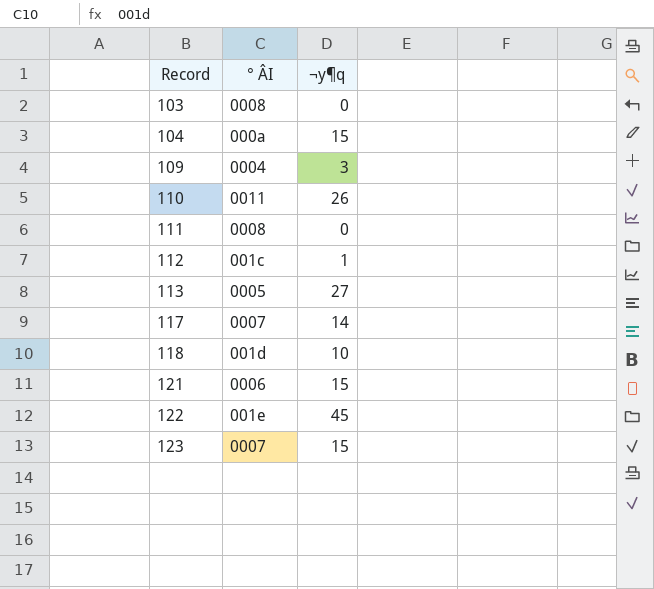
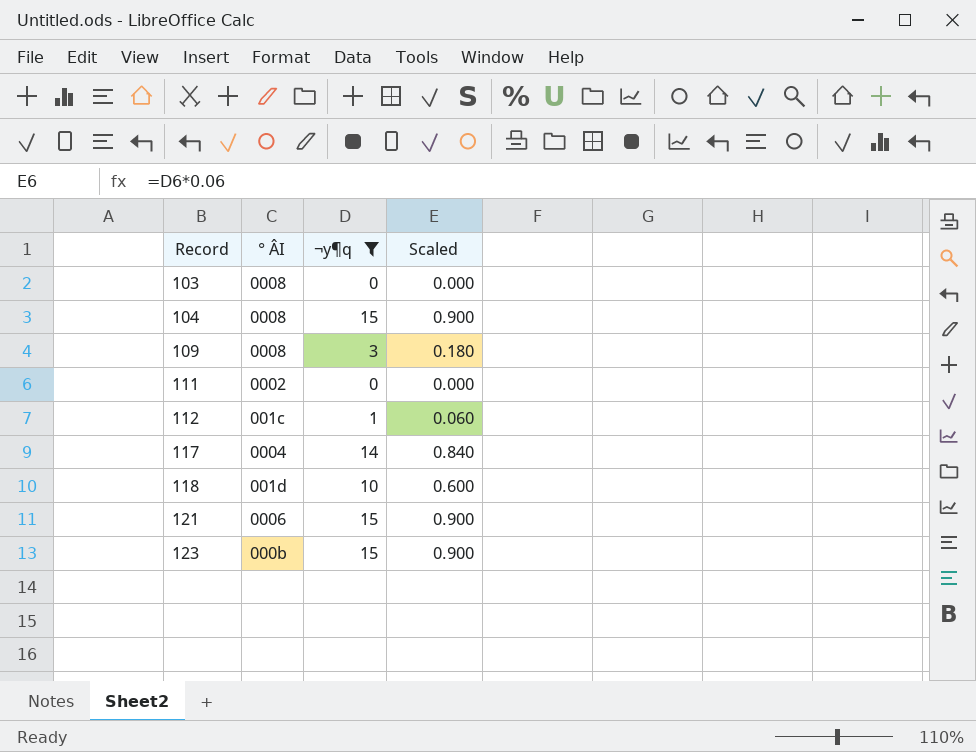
filter: none -> ¬y¶q <= 15
column Scaled | formula: none -> [¬y¶q] * 0.06
104 | ° ÂI: 000a -> 0008
109 | ° ÂI: 0004 -> 0008
111 | ° ÂI: 0008 -> 0002
117 | ° ÂI: 0007 -> 0004
123 | ° ÂI: 0007 -> 000b

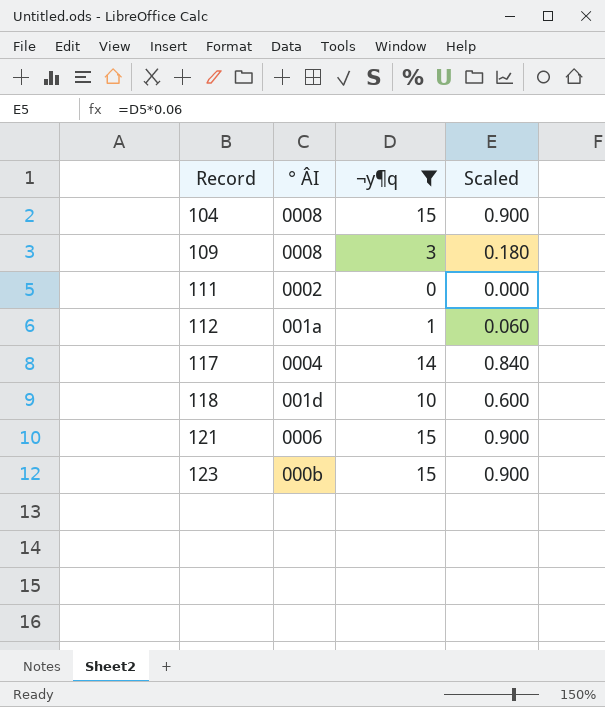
row 103: 0008 | 0 | 0.000 -> none
112 | ° ÂI: 001c -> 001a

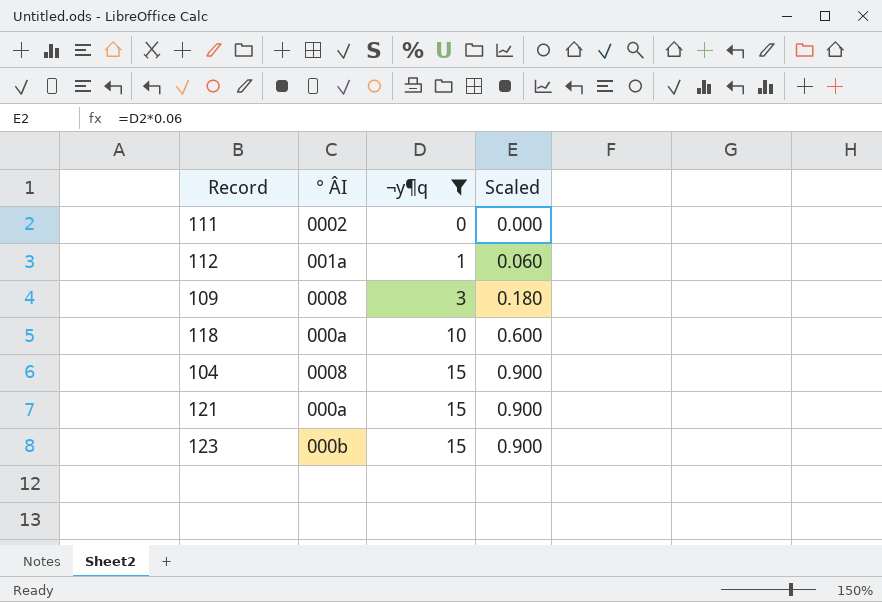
row order: Record ascending -> ¬y¶q ascending
row 117: 0004 | 14 | 0.840 -> none
118 | ° ÂI: 001d -> 000a
121 | ° ÂI: 0006 -> 000a

